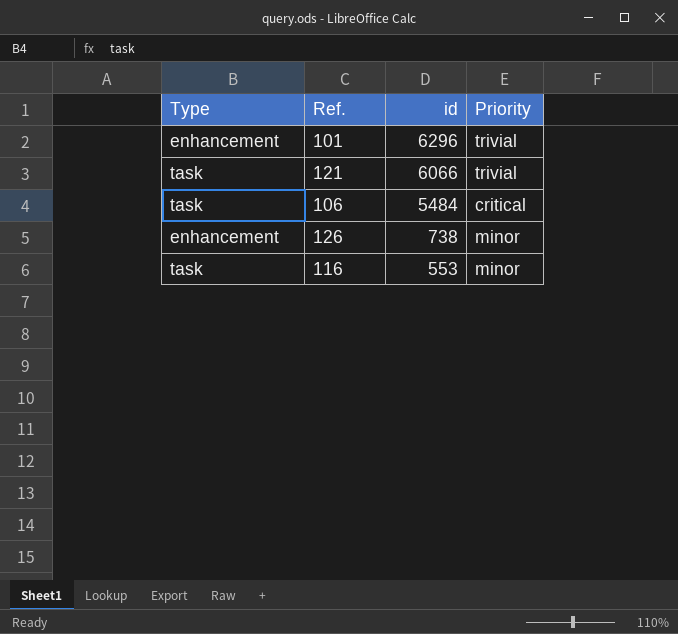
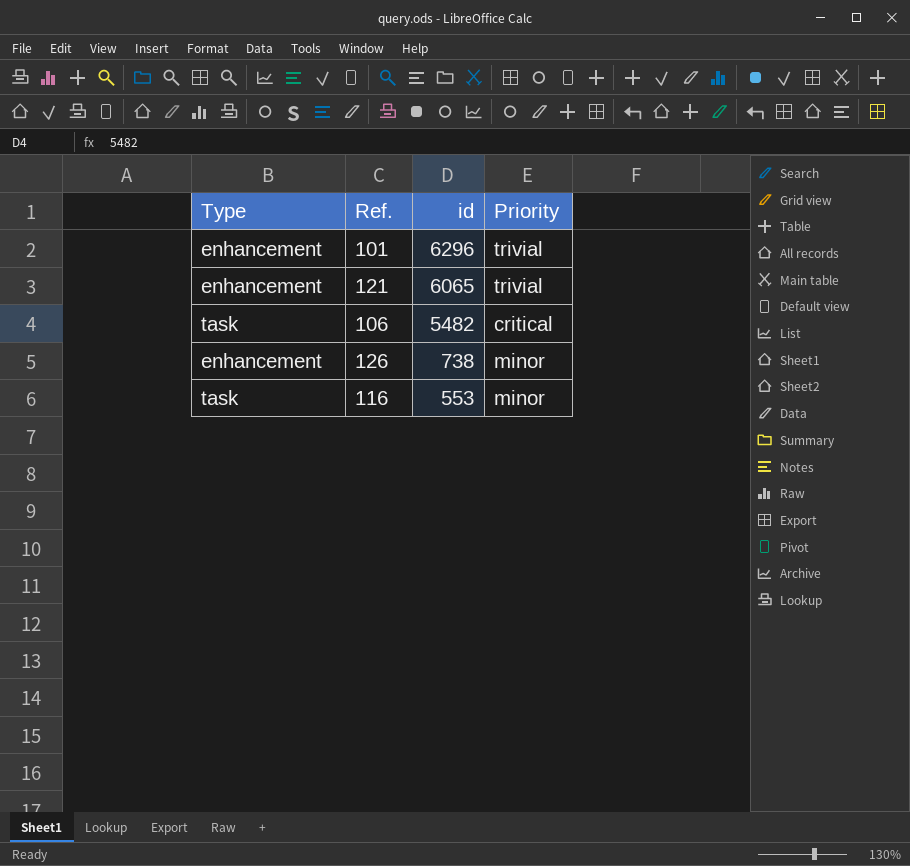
121 | Type: task -> enhancement
121 | id: 6066 -> 6065
106 | id: 5484 -> 5482

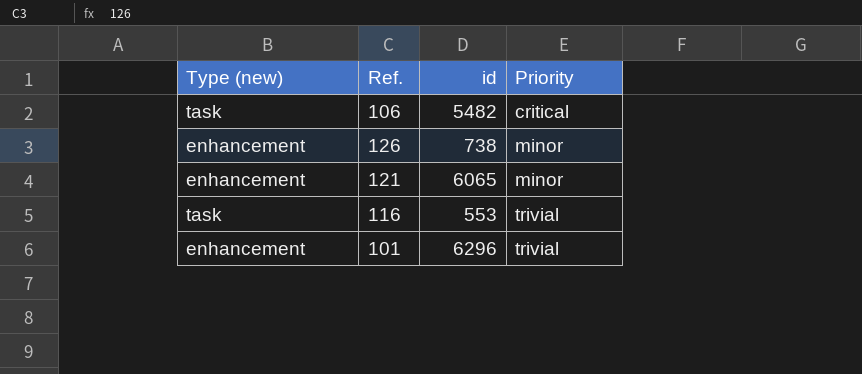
row order: id descending -> Priority ascending
column name: Type -> Type (new)
121 | Priority: trivial -> minor
116 | Priority: minor -> trivial

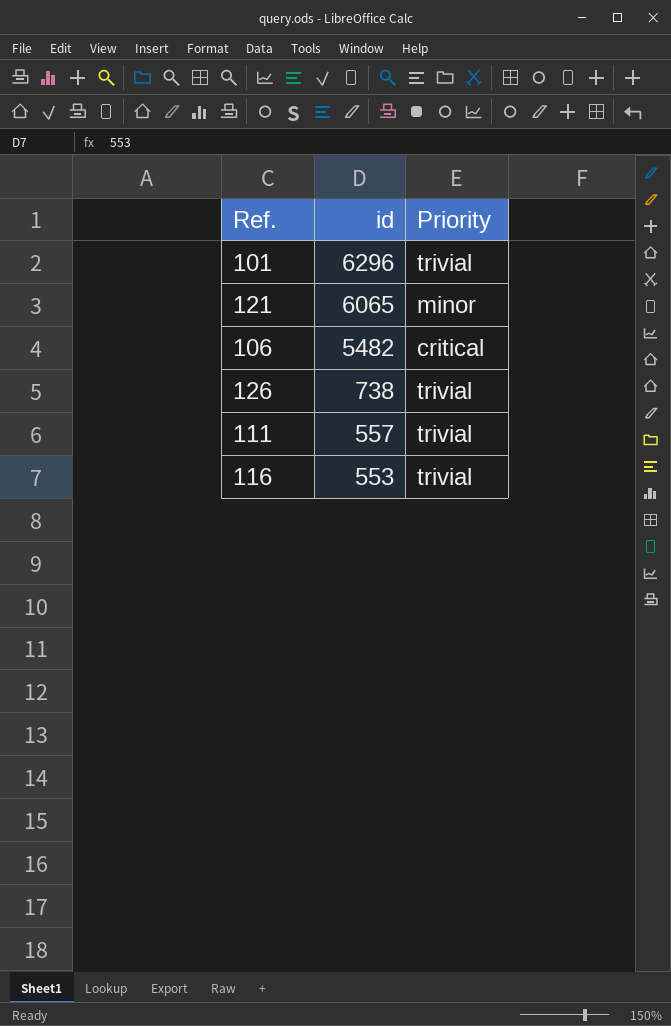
row order: Priority ascending -> id descending
column Type (new) | position: 1 -> none
126 | Priority: minor -> trivial
row 111: none -> 557 | trivial

